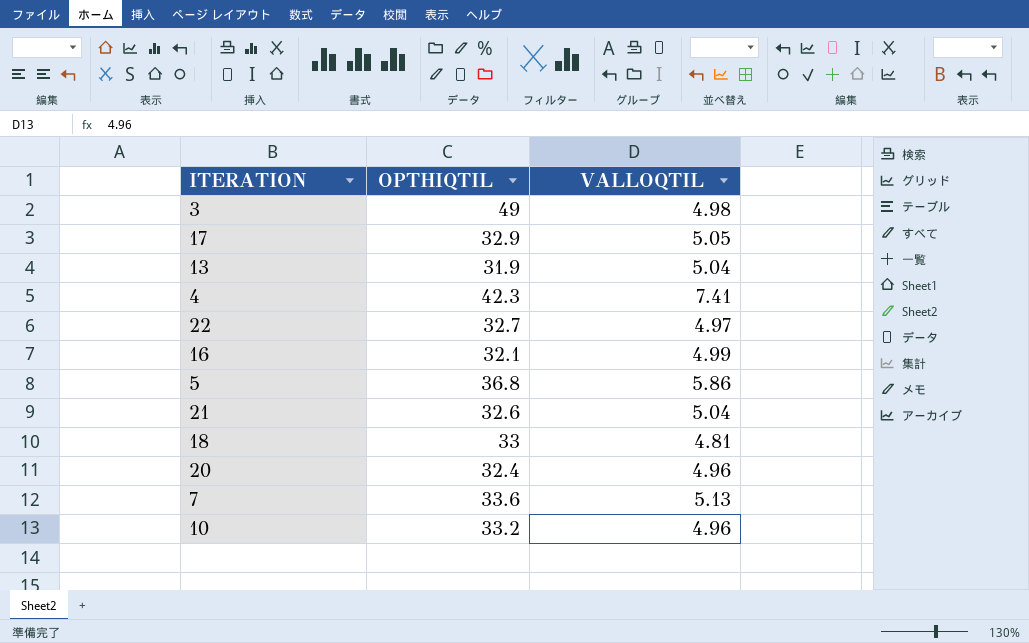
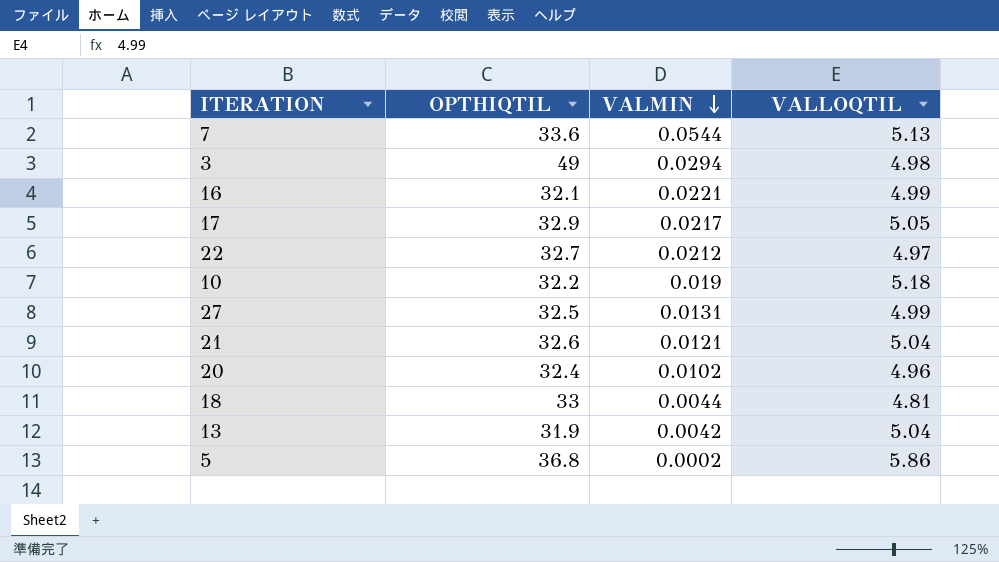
row order: none -> VALMIN descending
column VALMIN | position: none -> 3
row 4: 42.3 | 7.41 -> none
10 | OPTHIQTIL: 33.2 -> 32.2
10 | VALLOQTIL: 4.96 -> 5.18
row 27: none -> 32.5 | 0.0131 | 4.99

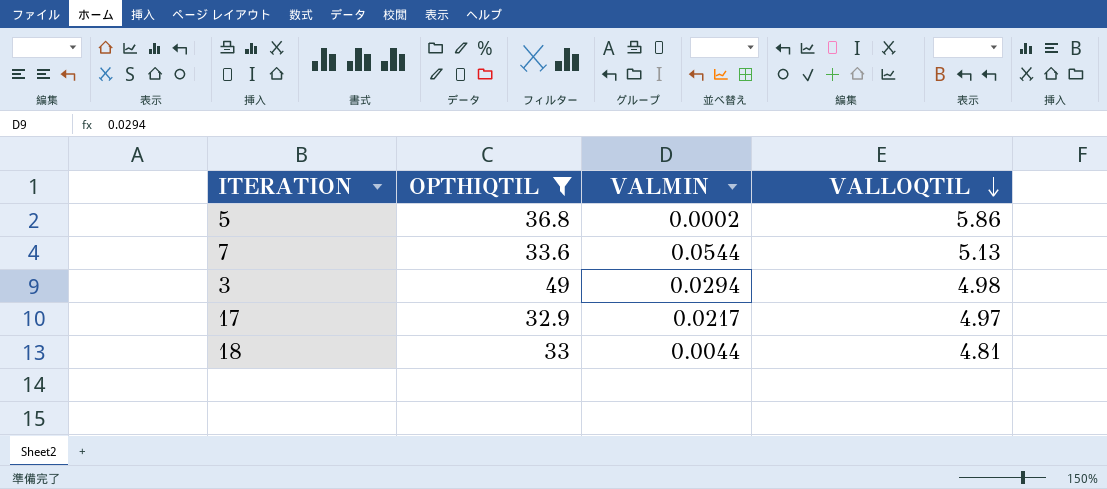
filter: none -> OPTHIQTIL >= 32.9
row order: VALMIN descending -> VALLOQTIL descending
17 | VALLOQTIL: 5.05 -> 4.97

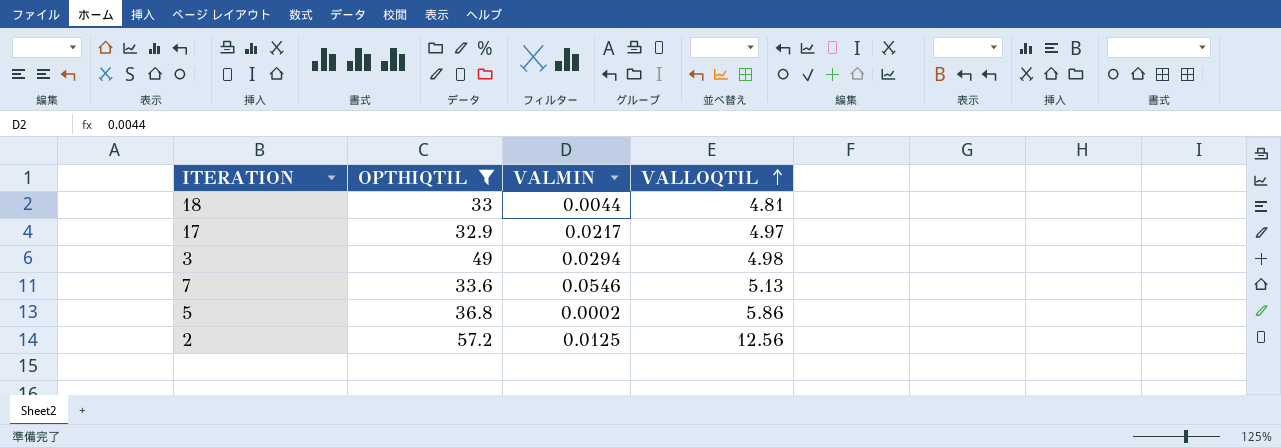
row order: VALLOQTIL descending -> VALLOQTIL ascending
7 | VALMIN: 0.0544 -> 0.0546
row 2: none -> 57.2 | 0.0125 | 12.56

